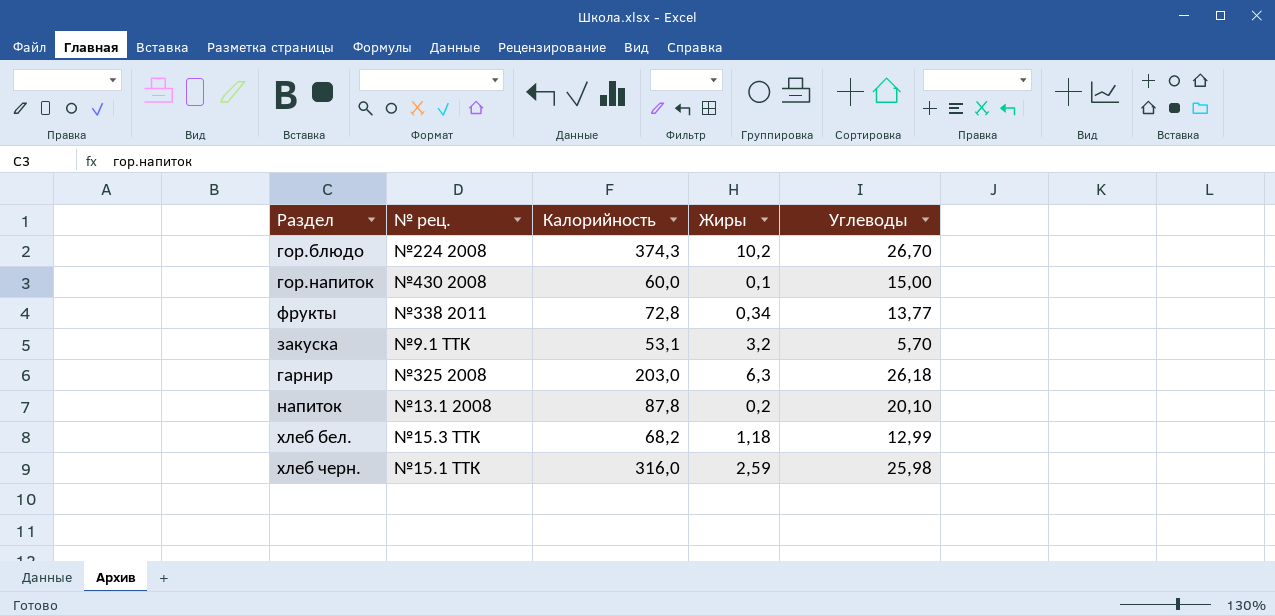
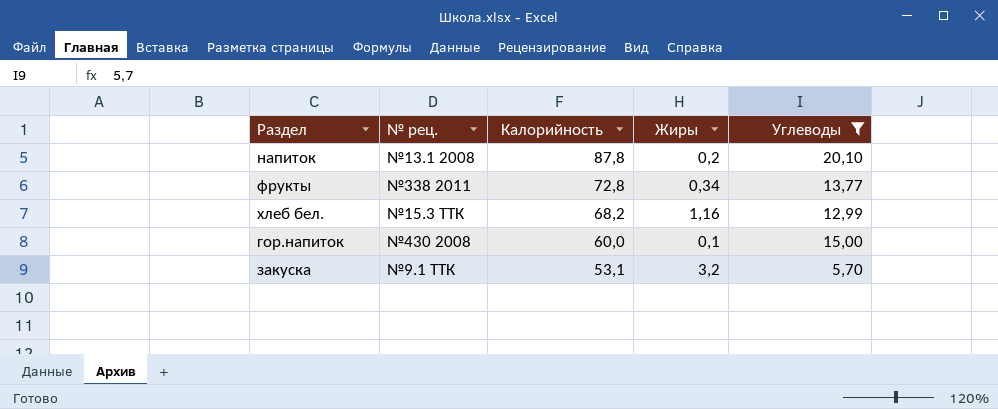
filter: none -> Углеводы <= 20,10
row order: none -> Калорийность descending
хлеб бел. | Жиры: 1,18 -> 1,16

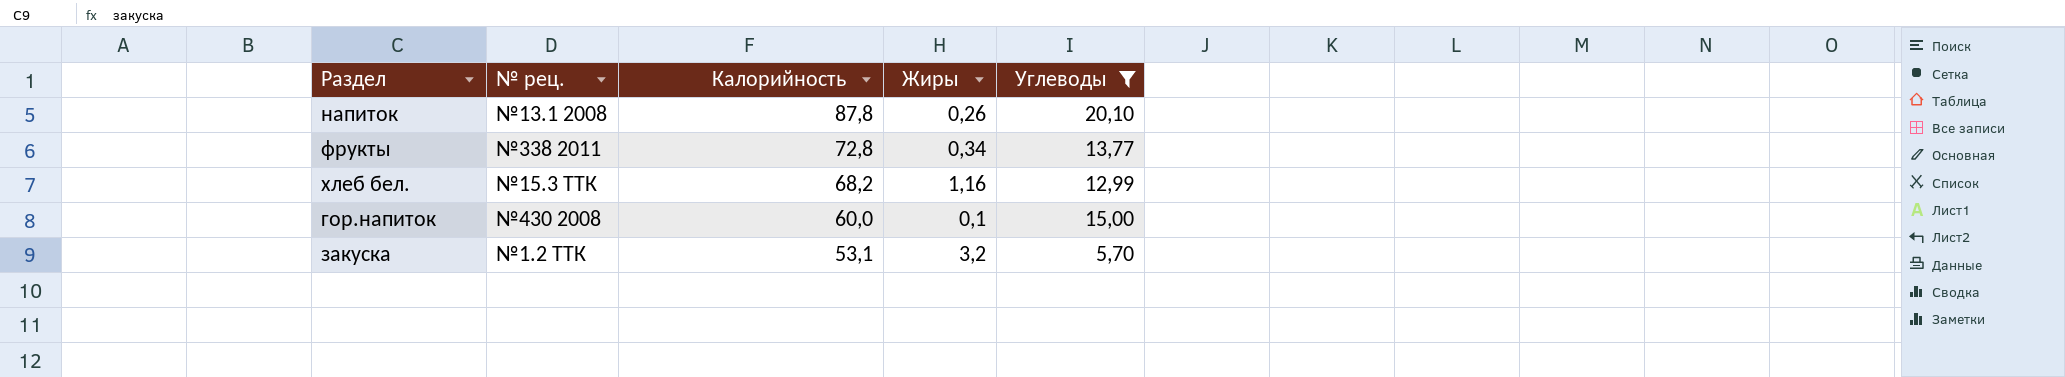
напиток | Жиры: 0,2 -> 0,26
закуска | № рец.: №9.1 ТТК -> №1.2 ТТК

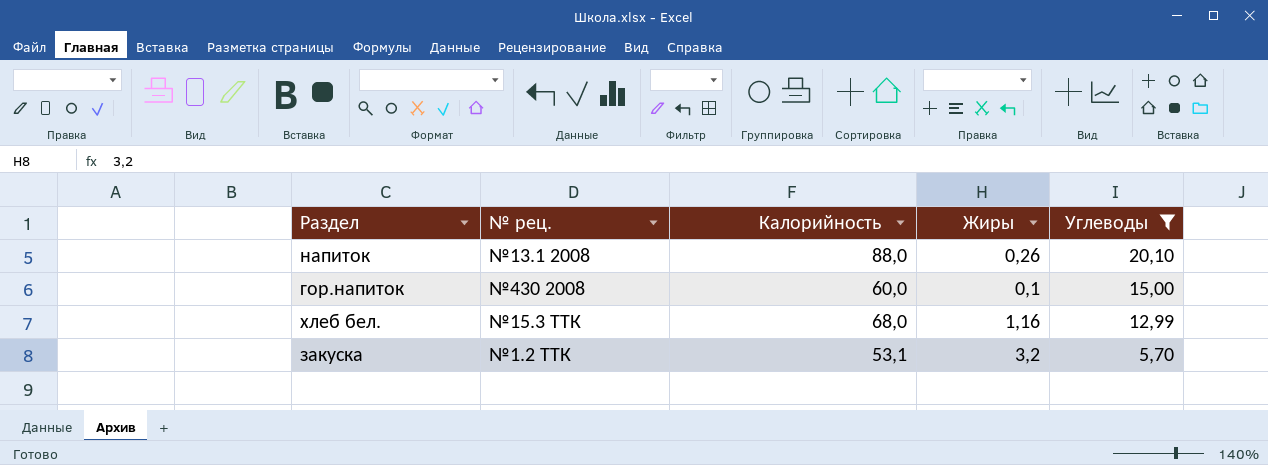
row order: Калорийность descending -> Углеводы descending
row фрукты: №338 2011 | 72,8 | 0,34 | 13,77 -> none
напиток | Калорийность: 87,8 -> 88,0
хлеб бел. | Калорийность: 68,2 -> 68,0

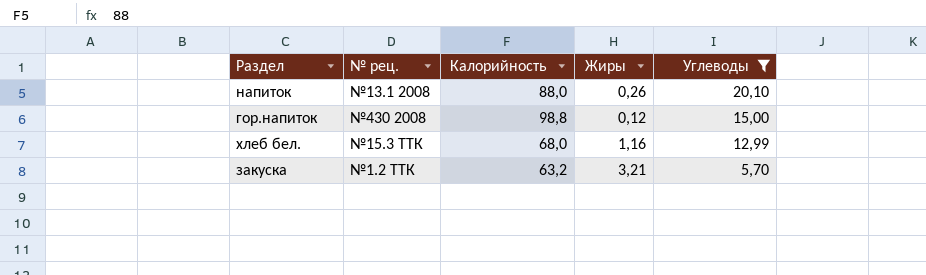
гор.напиток | Калорийность: 60,0 -> 98,8
гор.напиток | Жиры: 0,1 -> 0,12
закуска | Калорийность: 53,1 -> 63,2
закуска | Жиры: 3,2 -> 3,21

